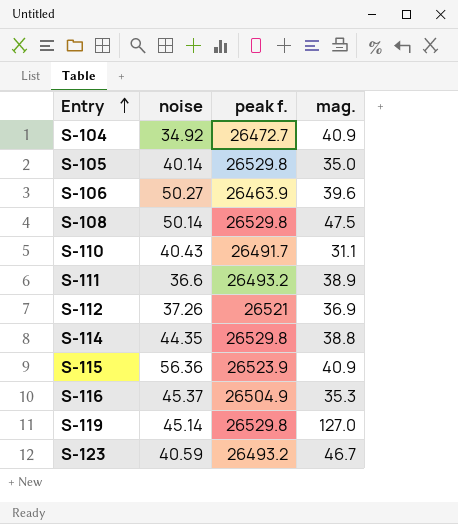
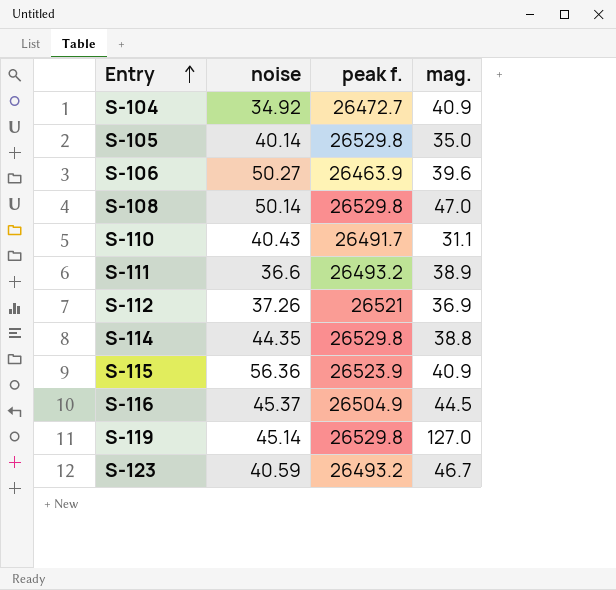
S-108 | mag.: 47.5 -> 47.0
S-116 | mag.: 35.3 -> 44.5

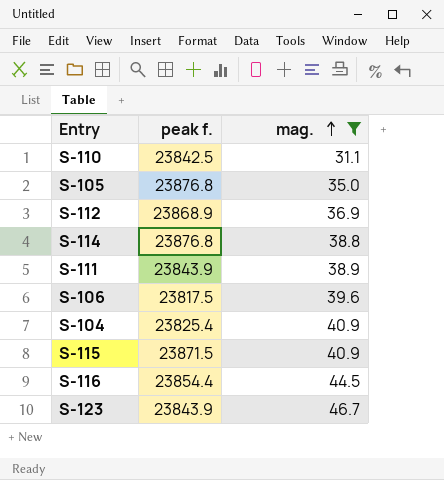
filter: none -> mag. <= 46.7
row order: Entry ascending -> mag. ascending
column noise | position: 2 -> none
S-110 | peak f.: 26491.7 -> 23842.5
S-105 | peak f.: 26529.8 -> 23876.8
S-112 | peak f.: 26521 -> 23868.9
S-114 | peak f.: 26529.8 -> 23876.8
S-111 | peak f.: 26493.2 -> 23843.9
S-106 | peak f.: 26463.9 -> 23817.5
S-104 | peak f.: 26472.7 -> 23825.4
S-115 | peak f.: 26523.9 -> 23871.5
S-116 | peak f.: 26504.9 -> 23854.4
S-123 | peak f.: 26493.2 -> 23843.9

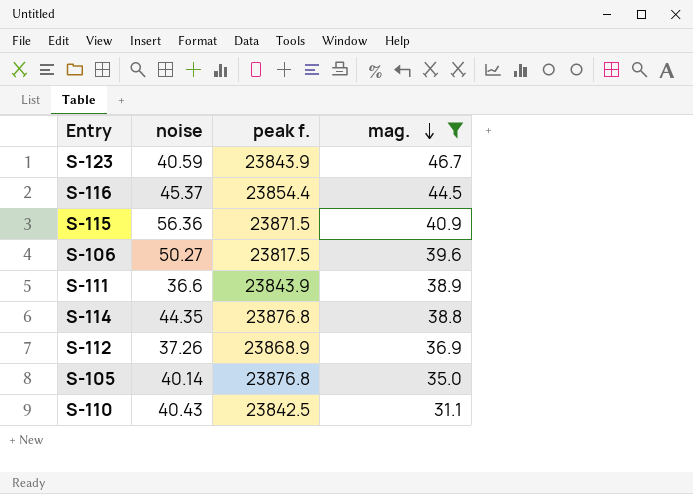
row order: mag. ascending -> mag. descending
column noise | position: none -> 2
row S-104: 23825.4 | 40.9 -> none

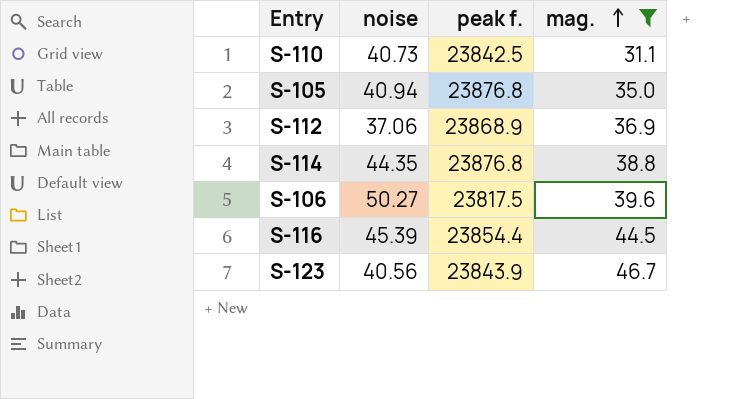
row order: mag. descending -> mag. ascending
row S-115: 56.36 | 23871.5 | 40.9 -> none
row S-111: 36.6 | 23843.9 | 38.9 -> none
S-110 | noise: 40.43 -> 40.73
S-105 | noise: 40.14 -> 40.94
S-112 | noise: 37.26 -> 37.06
S-116 | noise: 45.37 -> 45.39
S-123 | noise: 40.59 -> 40.56

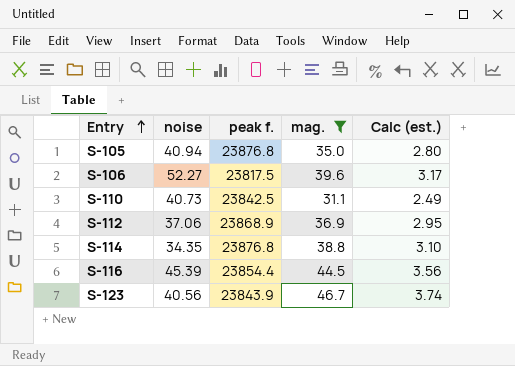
row order: mag. ascending -> Entry ascending
column Calc (est.) | formula: none -> [mag.] * 0.08
S-106 | noise: 50.27 -> 52.27
S-114 | noise: 44.35 -> 34.35

